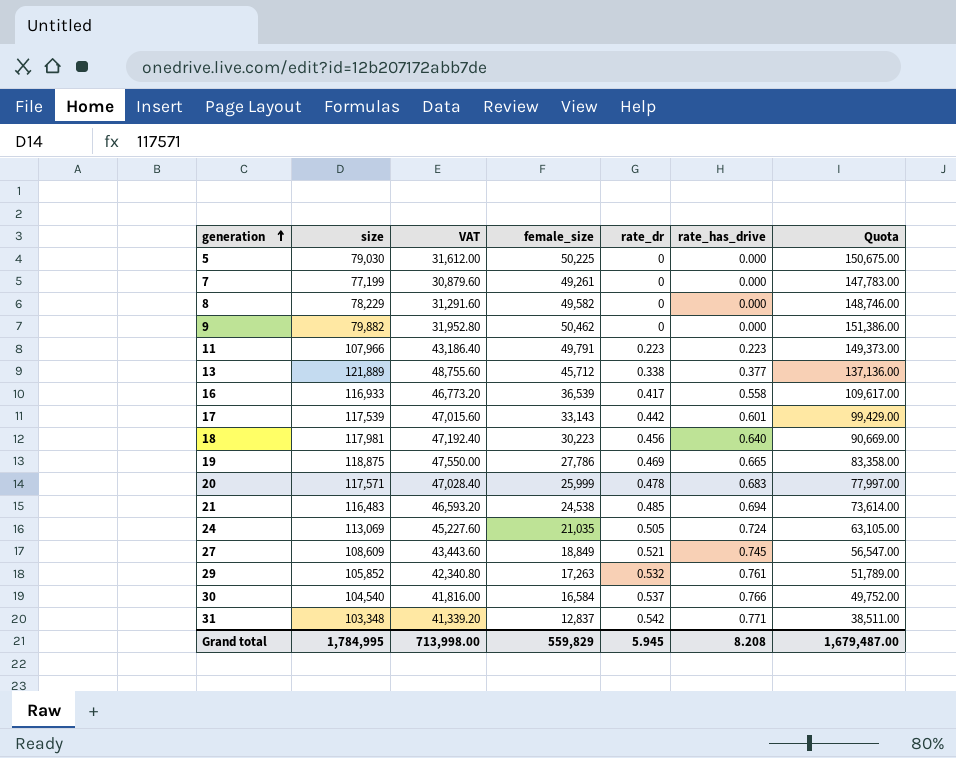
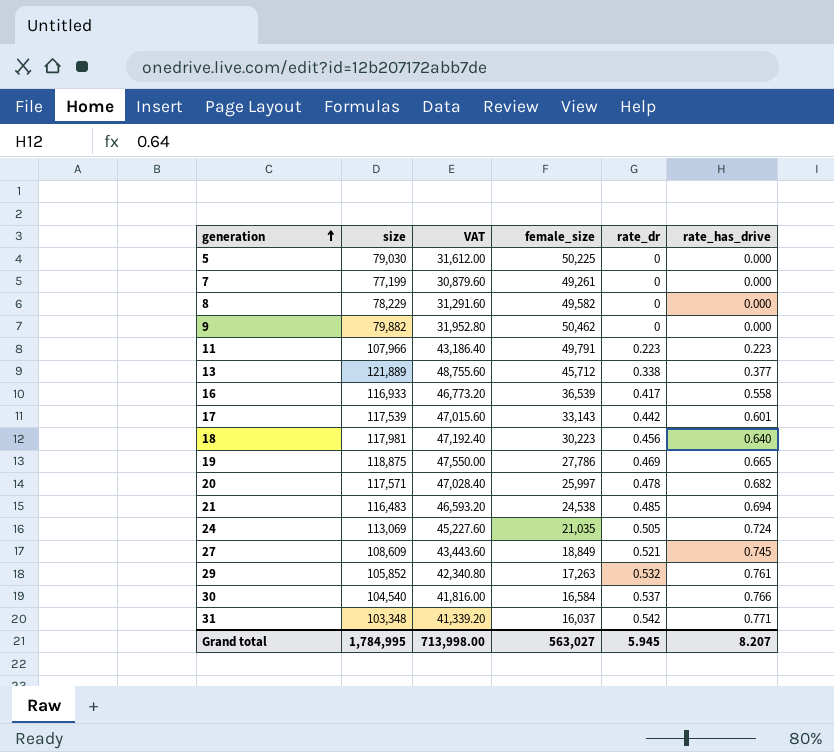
column Quota | formula: [female_size] * 3 -> none
20 | female_size: 25,999 -> 25,997
20 | rate_has_drive: 0.683 -> 0.682
31 | female_size: 12,837 -> 16,037
Grand total | female_size: 559,829 -> 563,027
Grand total | rate_has_drive: 8.208 -> 8.207

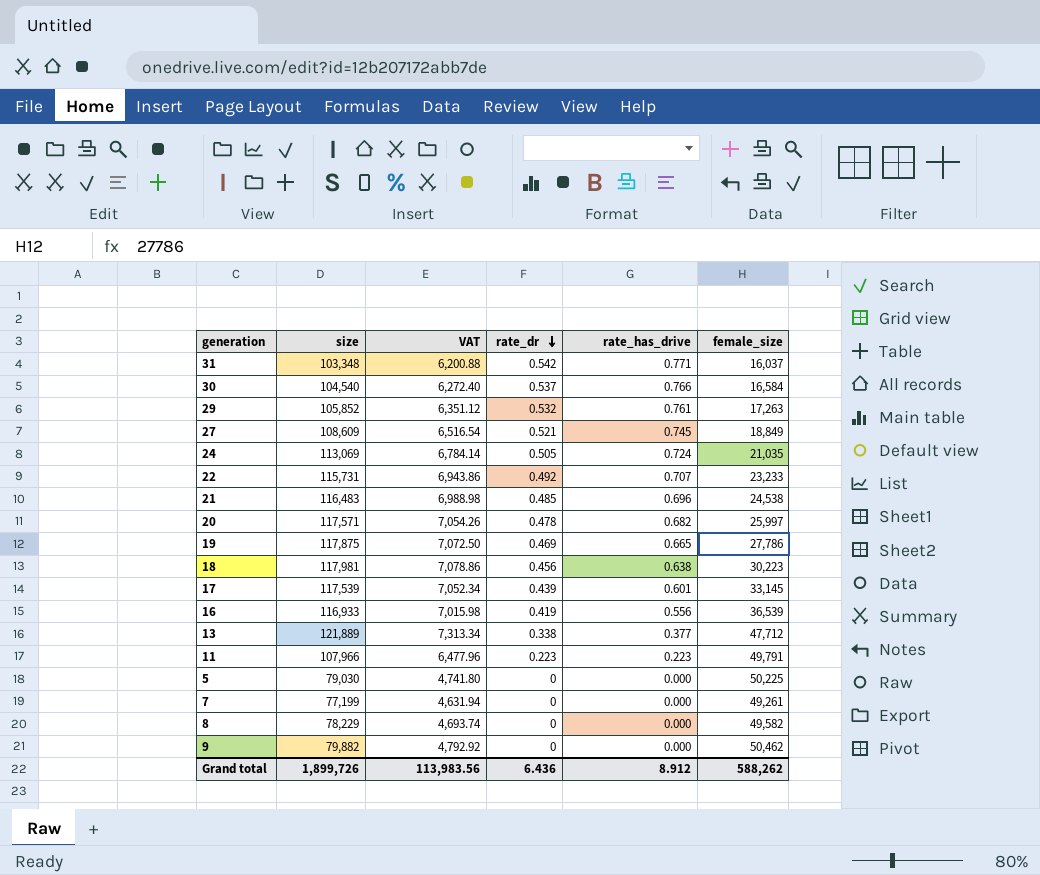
row order: generation ascending -> rate_dr descending
column VAT | formula: [size] * 0.4 -> [size] * 0.06
column female_size | position: 4 -> 6
row 22: none -> 115,731 | 6,943.86 | 0.492 | 0.707 | 23,233
21 | rate_has_drive: 0.694 -> 0.696
19 | size: 118,875 -> 117,875
18 | rate_has_drive: 0.640 -> 0.638
17 | rate_dr: 0.442 -> 0.439
17 | female_size: 33,143 -> 33,145
16 | rate_dr: 0.417 -> 0.419
16 | rate_has_drive: 0.558 -> 0.556
13 | female_size: 45,712 -> 47,712
Grand total | size: 1,784,995 -> 1,899,726
Grand total | VAT: 713,998.00 -> 113,983.56
Grand total | rate_dr: 5.945 -> 6.436
Grand total | rate_has_drive: 8.207 -> 8.912
Grand total | female_size: 563,027 -> 588,262

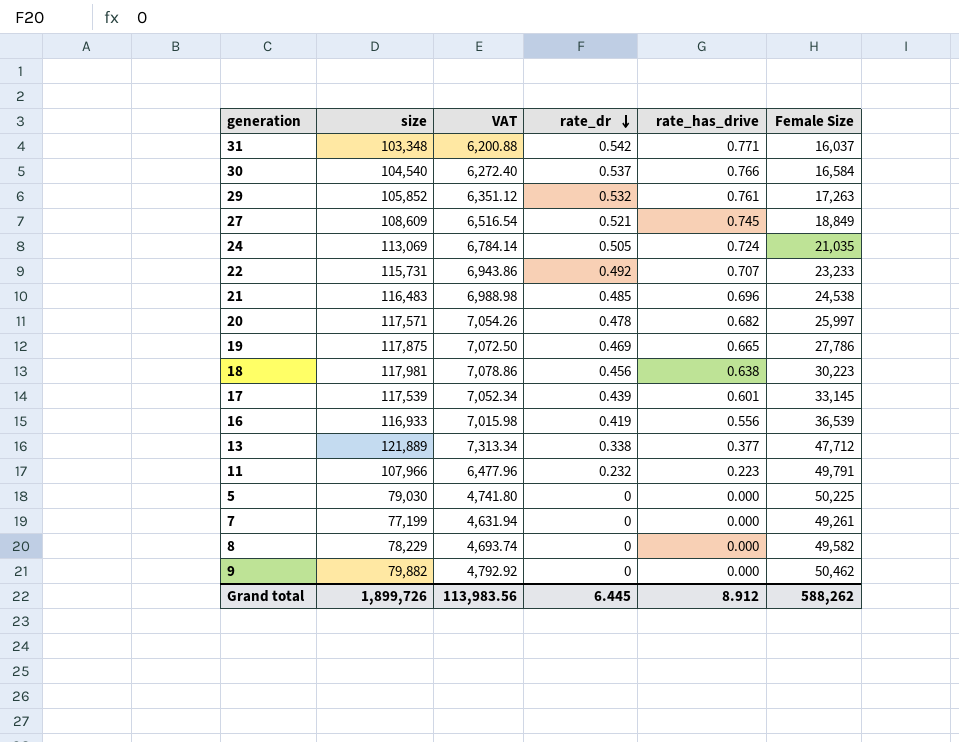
column name: female_size -> Female Size
11 | rate_dr: 0.223 -> 0.232
Grand total | rate_dr: 6.436 -> 6.445

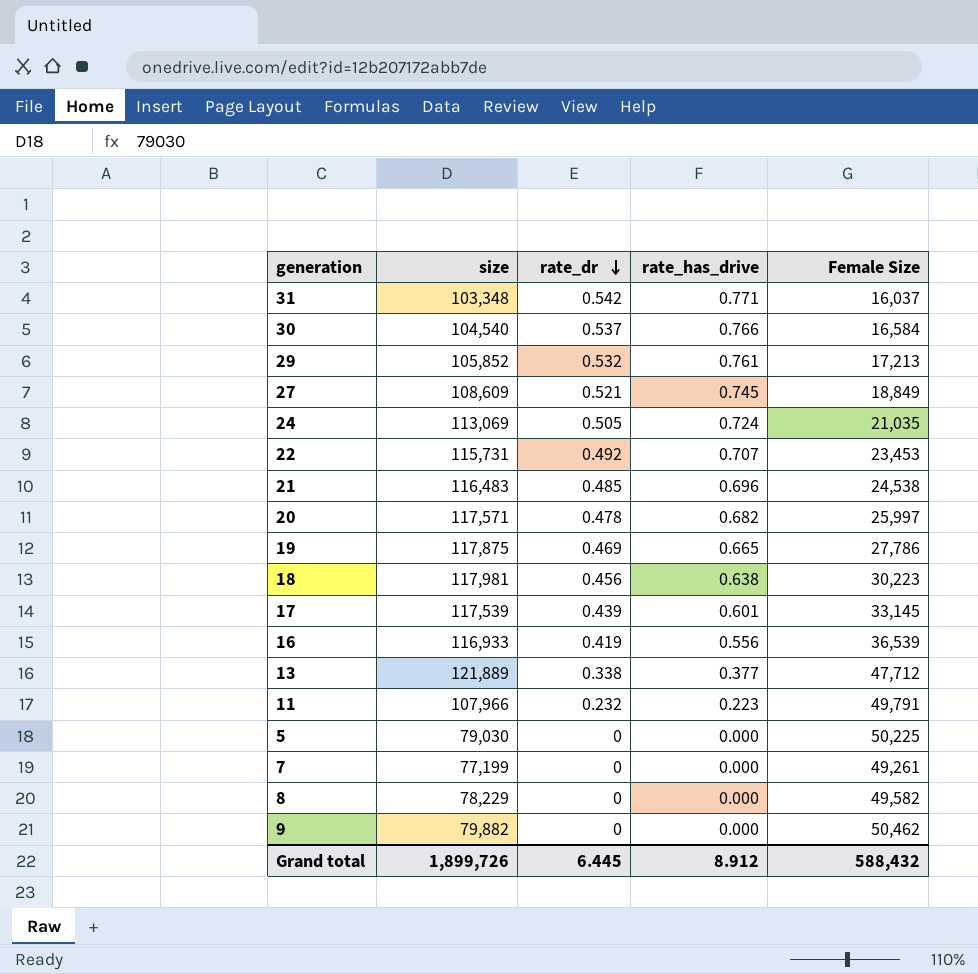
column VAT | formula: [size] * 0.06 -> none
29 | Female Size: 17,263 -> 17,213
22 | Female Size: 23,233 -> 23,453
Grand total | Female Size: 588,262 -> 588,432

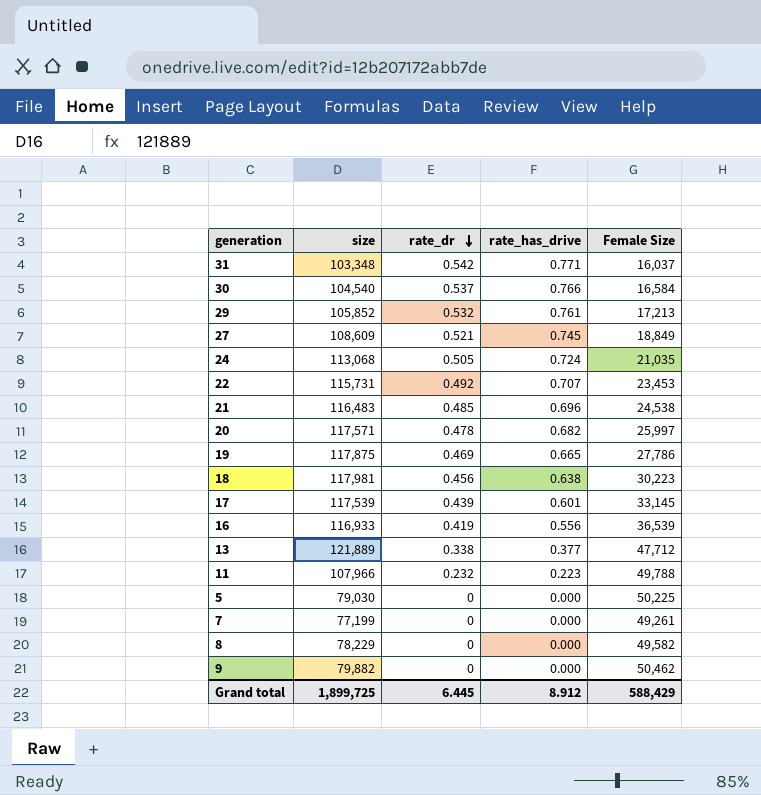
24 | size: 113,069 -> 113,068
11 | Female Size: 49,791 -> 49,788
Grand total | size: 1,899,726 -> 1,899,725
Grand total | Female Size: 588,432 -> 588,429

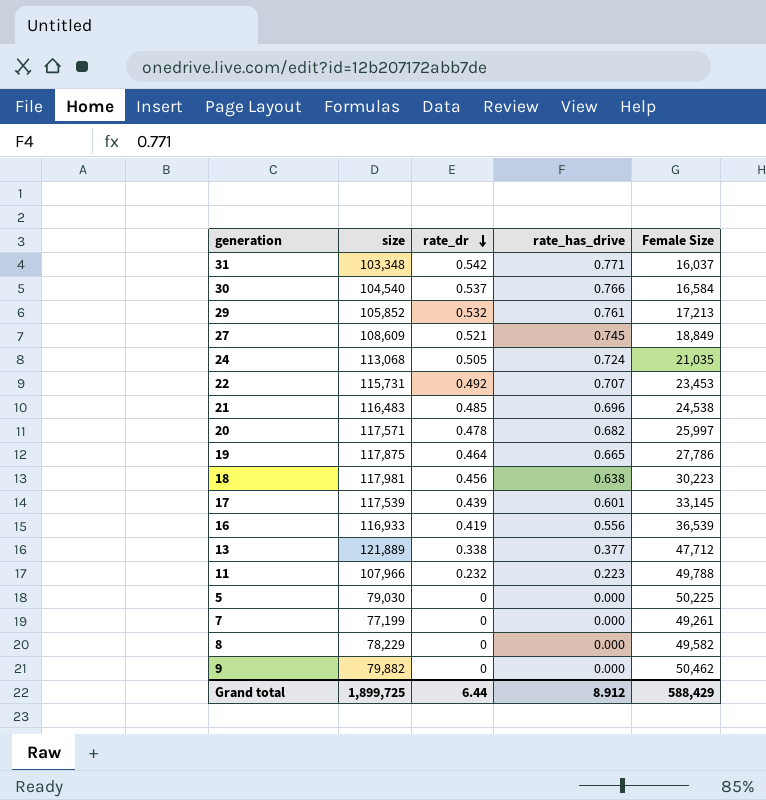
19 | rate_dr: 0.469 -> 0.464
Grand total | rate_dr: 6.445 -> 6.44

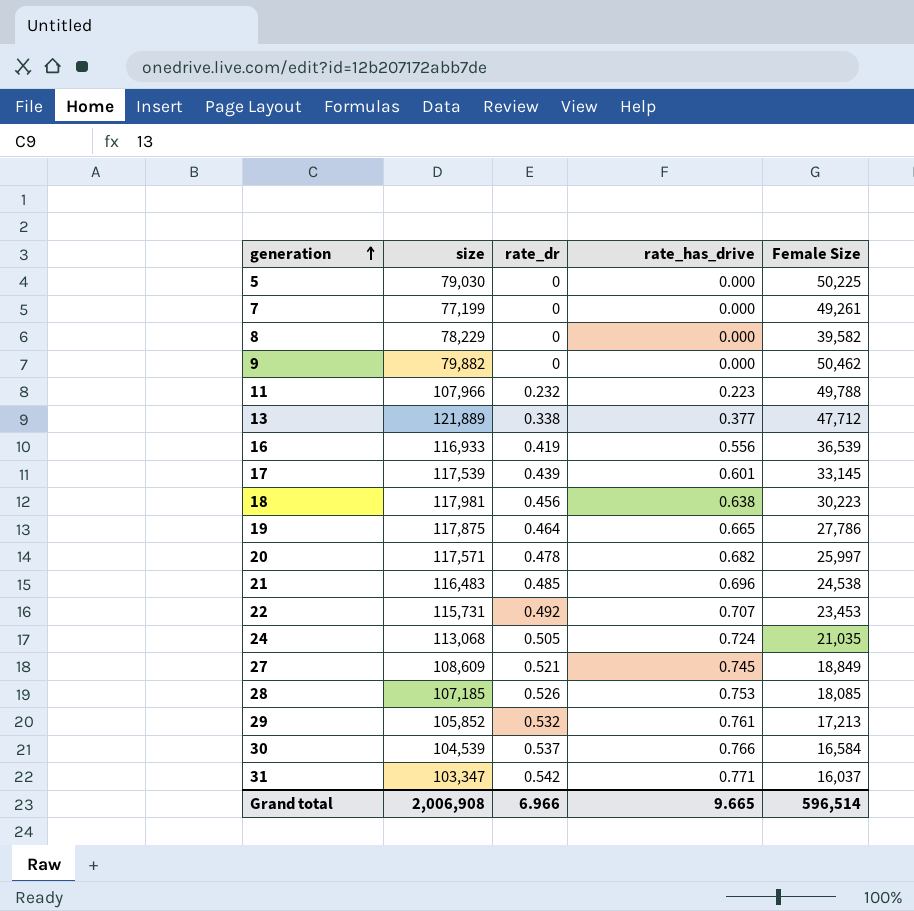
row order: rate_dr descending -> generation ascending
8 | Female Size: 49,582 -> 39,582
row 28: none -> 107,185 | 0.526 | 0.753 | 18,085
30 | size: 104,540 -> 104,539
31 | size: 103,348 -> 103,347
Grand total | size: 1,899,725 -> 2,006,908
Grand total | rate_dr: 6.44 -> 6.966
Grand total | rate_has_drive: 8.912 -> 9.665
Grand total | Female Size: 588,429 -> 596,514

